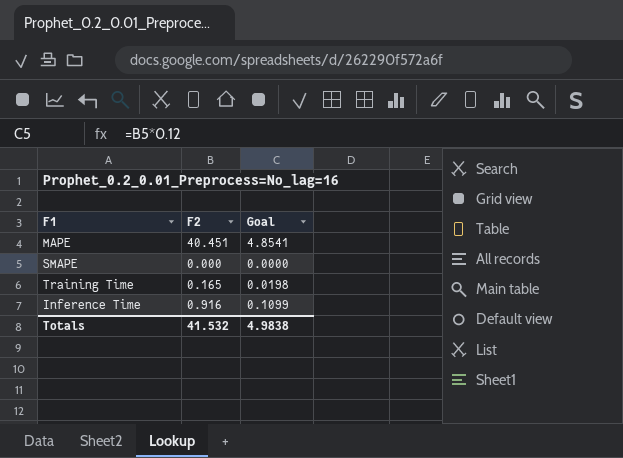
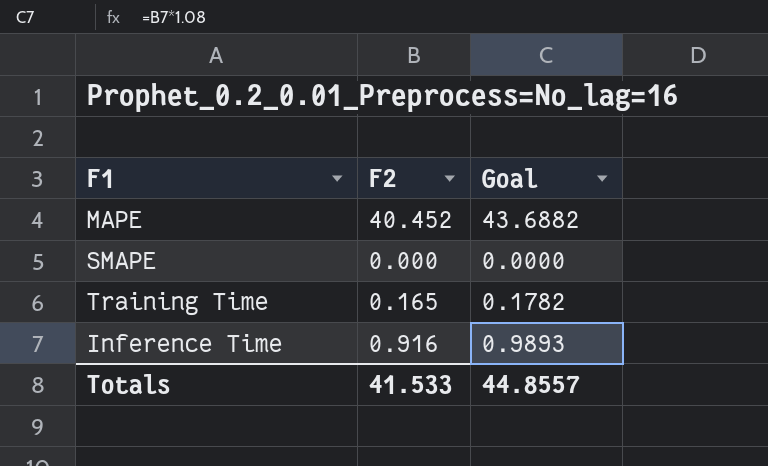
column Goal | formula: [F2] * 0.12 -> [F2] * 1.08
MAPE | F2: 40.451 -> 40.452
Totals | F2: 41.532 -> 41.533
Totals | Goal: 4.9838 -> 44.8557

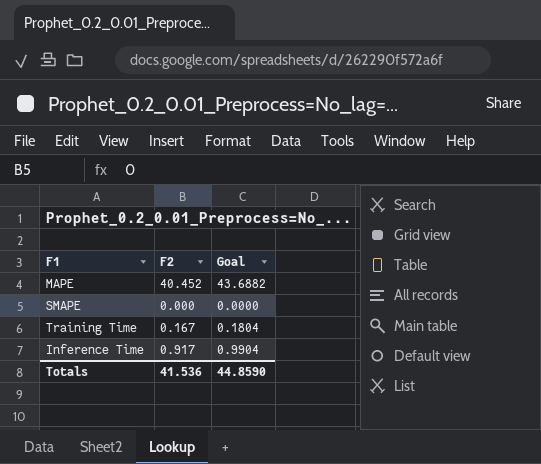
Training Time | F2: 0.165 -> 0.167
Training Time | Goal: 0.1782 -> 0.1804
Inference Time | F2: 0.916 -> 0.917
Inference Time | Goal: 0.9893 -> 0.9904
Totals | F2: 41.533 -> 41.536
Totals | Goal: 44.8557 -> 44.8590

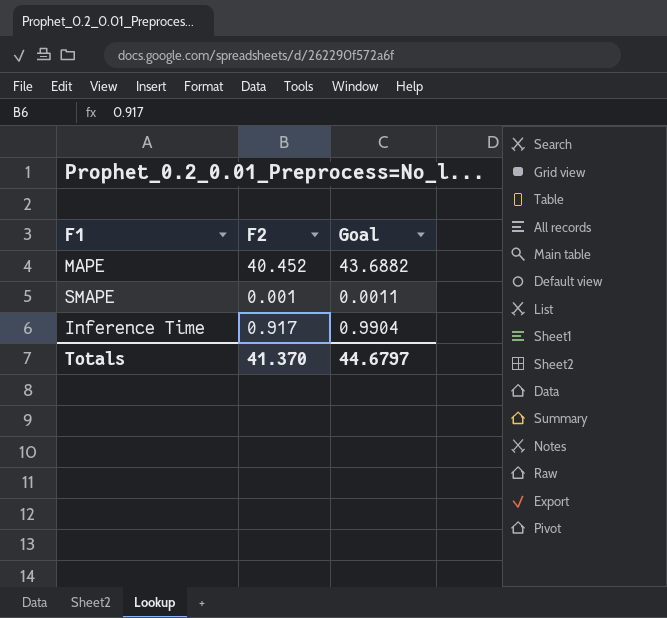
row Training Time: 0.167 | 0.1804 -> none
SMAPE | F2: 0.000 -> 0.001
SMAPE | Goal: 0.0000 -> 0.0011
Totals | F2: 41.536 -> 41.370
Totals | Goal: 44.8590 -> 44.6797

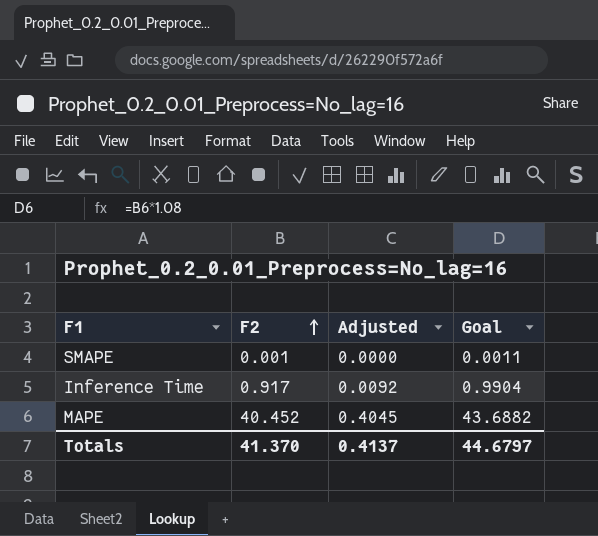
row order: none -> F2 ascending
column Adjusted | formula: none -> [F2] * 0.01

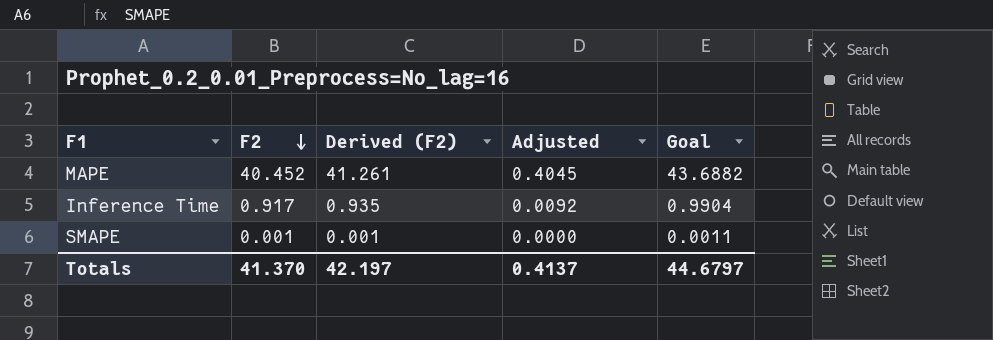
row order: F2 ascending -> F2 descending
column Derived (F2) | formula: none -> [F2] * 1.02

